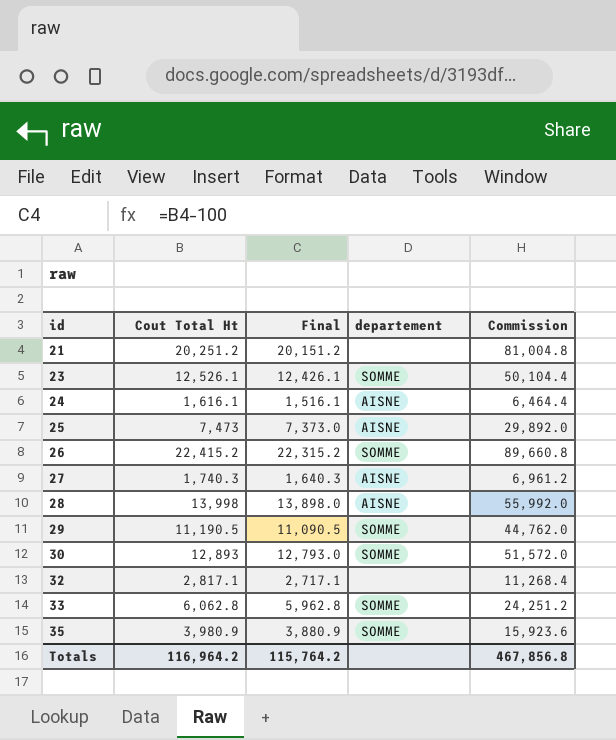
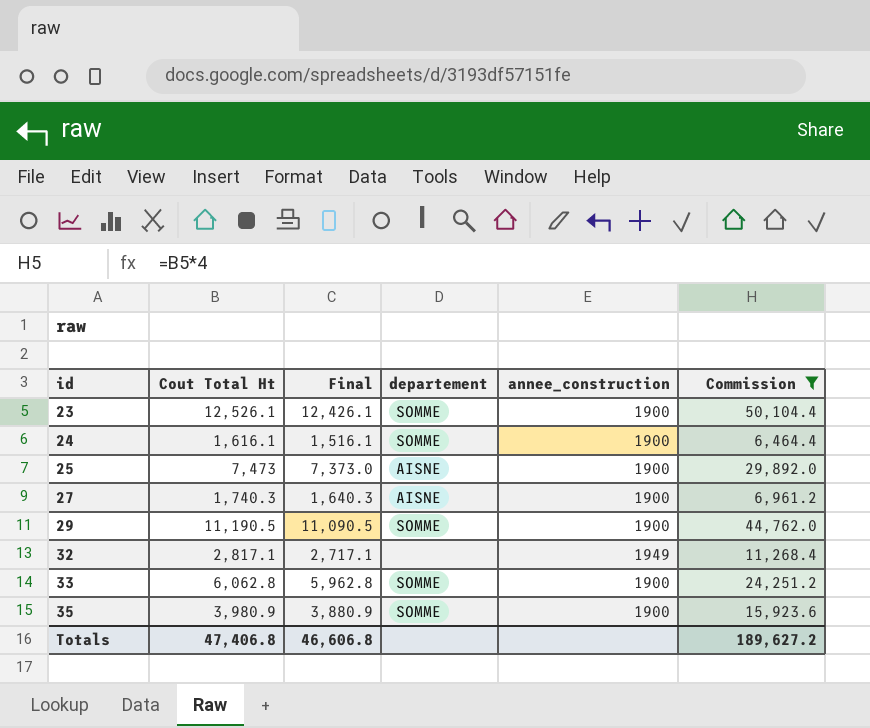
filter: none -> Commission <= 50,104.4
column annee_construction | position: none -> 5
24 | departement: AISNE -> SOMME
Totals | Cout Total Ht: 116,964.2 -> 47,406.8
Totals | Final: 115,764.2 -> 46,606.8
Totals | Commission: 467,856.8 -> 189,627.2

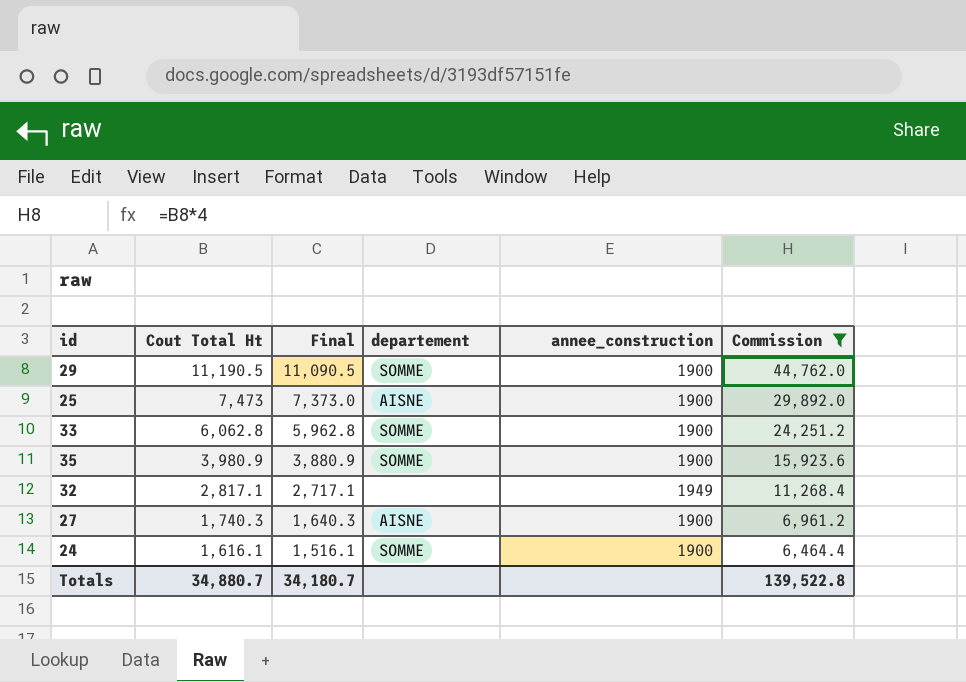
row order: id ascending -> Cout Total Ht descending
row 23: 12,526.1 | 12,426.1 | SOMME | 1900 | 50,104.4 -> none
Totals | Cout Total Ht: 47,406.8 -> 34,880.7
Totals | Final: 46,606.8 -> 34,180.7
Totals | Commission: 189,627.2 -> 139,522.8

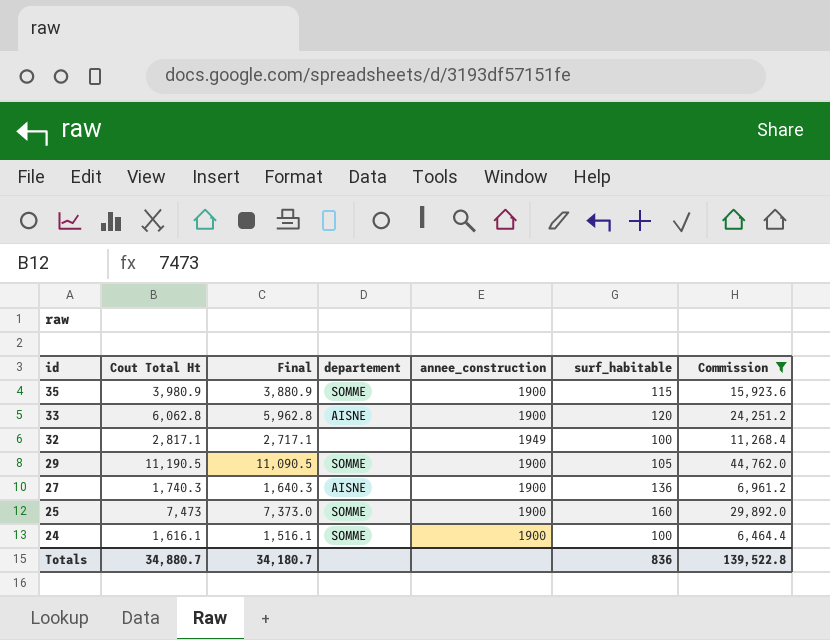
row order: Cout Total Ht descending -> id descending
column surf_habitable | position: none -> 6
33 | departement: SOMME -> AISNE
25 | departement: AISNE -> SOMME

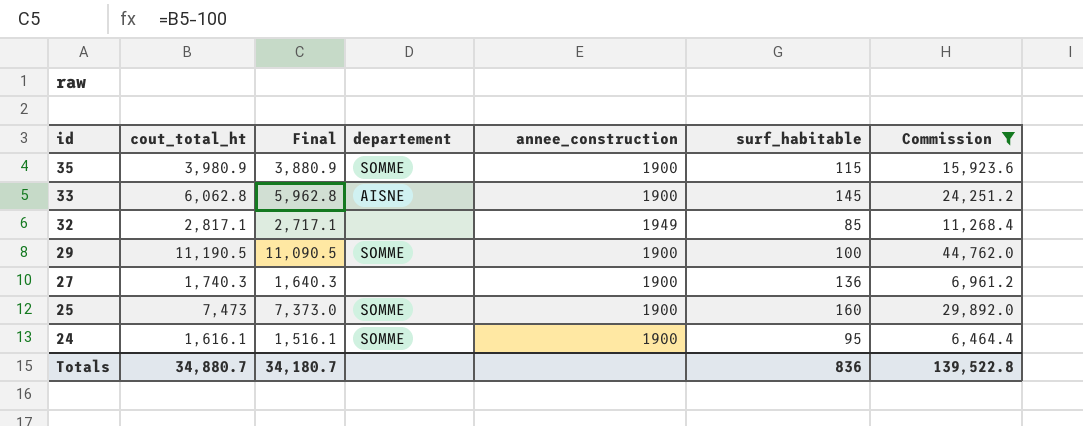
column name: Cout Total Ht -> cout_total_ht
33 | surf_habitable: 120 -> 145
32 | surf_habitable: 100 -> 85
29 | surf_habitable: 105 -> 100
27 | departement: AISNE -> none
24 | surf_habitable: 100 -> 95

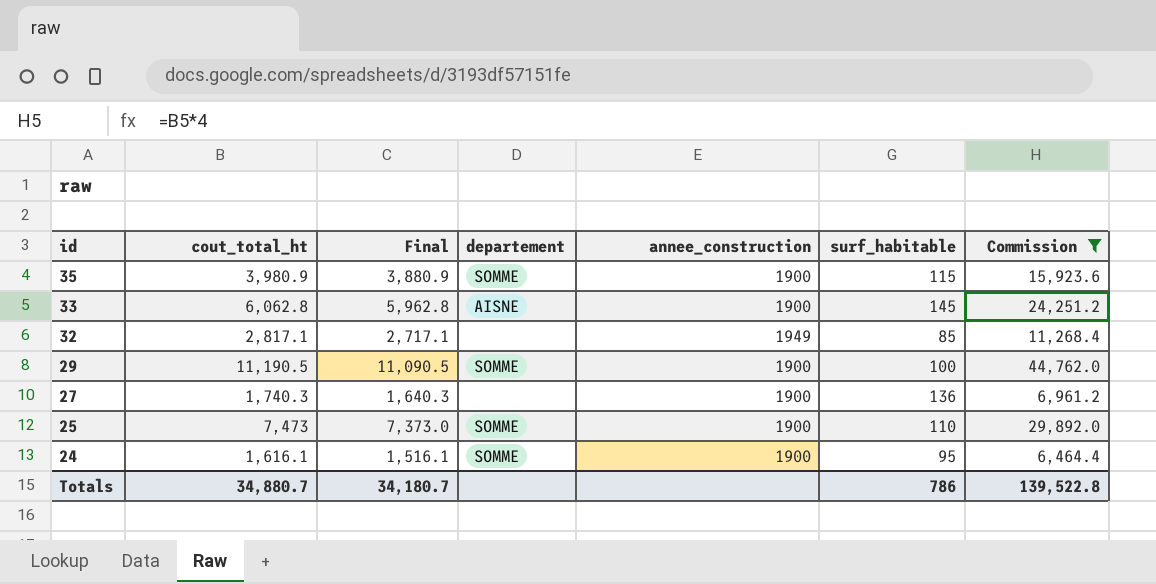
25 | surf_habitable: 160 -> 110
Totals | surf_habitable: 836 -> 786

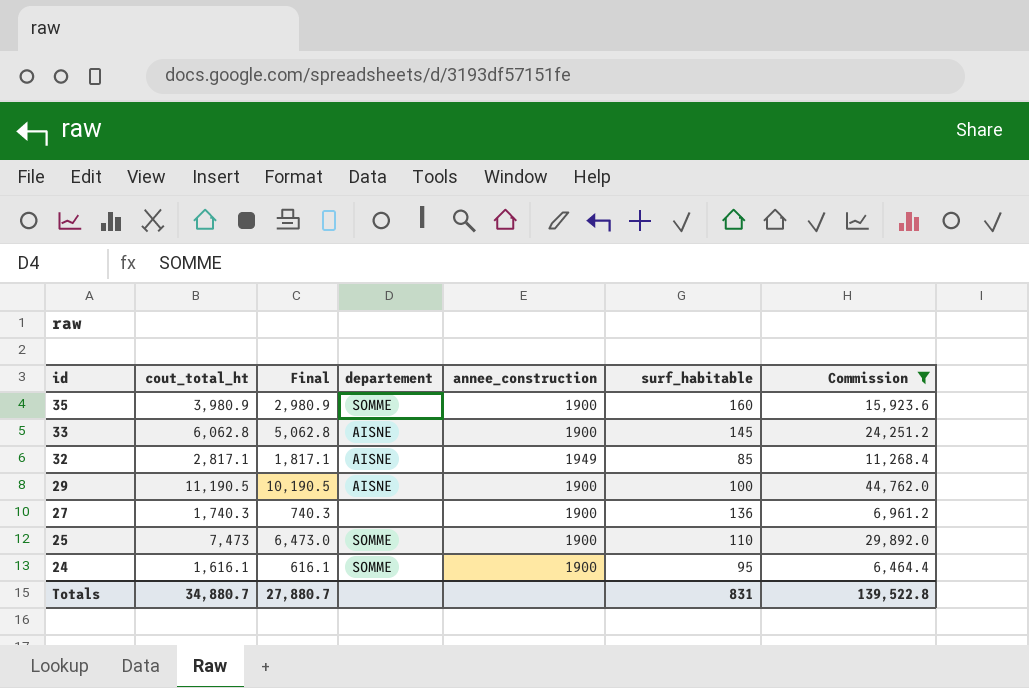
column Final | formula: [cout_total_ht] - 100 -> [cout_total_ht] - 1000
35 | surf_habitable: 115 -> 160
32 | departement: none -> AISNE
29 | departement: SOMME -> AISNE
Totals | Final: 34,180.7 -> 27,880.7
Totals | surf_habitable: 786 -> 831

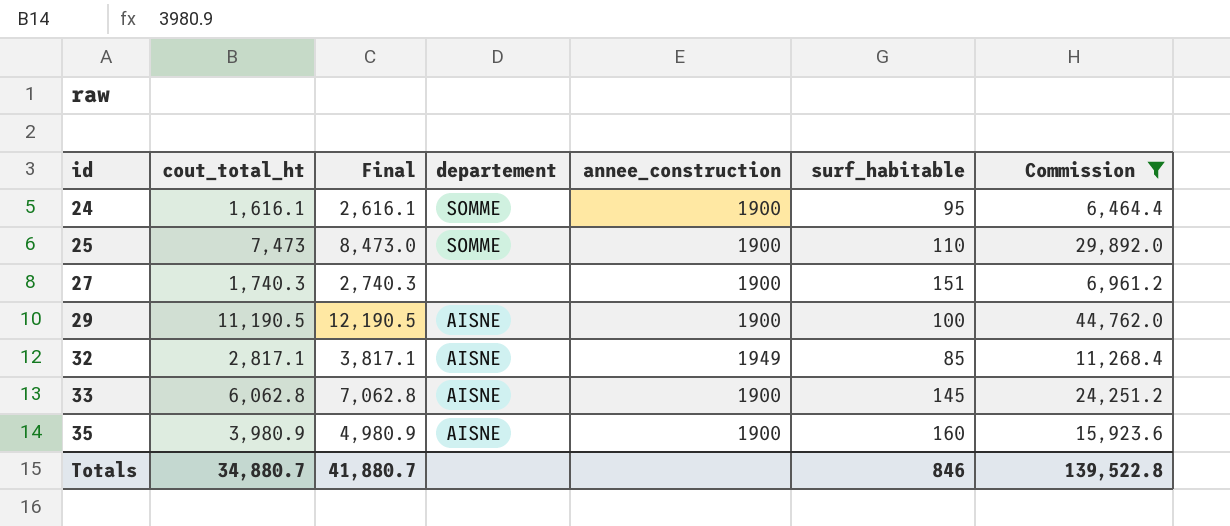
row order: id descending -> id ascending
column Final | formula: [cout_total_ht] - 1000 -> [cout_total_ht] + 1000
27 | surf_habitable: 136 -> 151
35 | departement: SOMME -> AISNE
Totals | Final: 27,880.7 -> 41,880.7
Totals | surf_habitable: 831 -> 846

